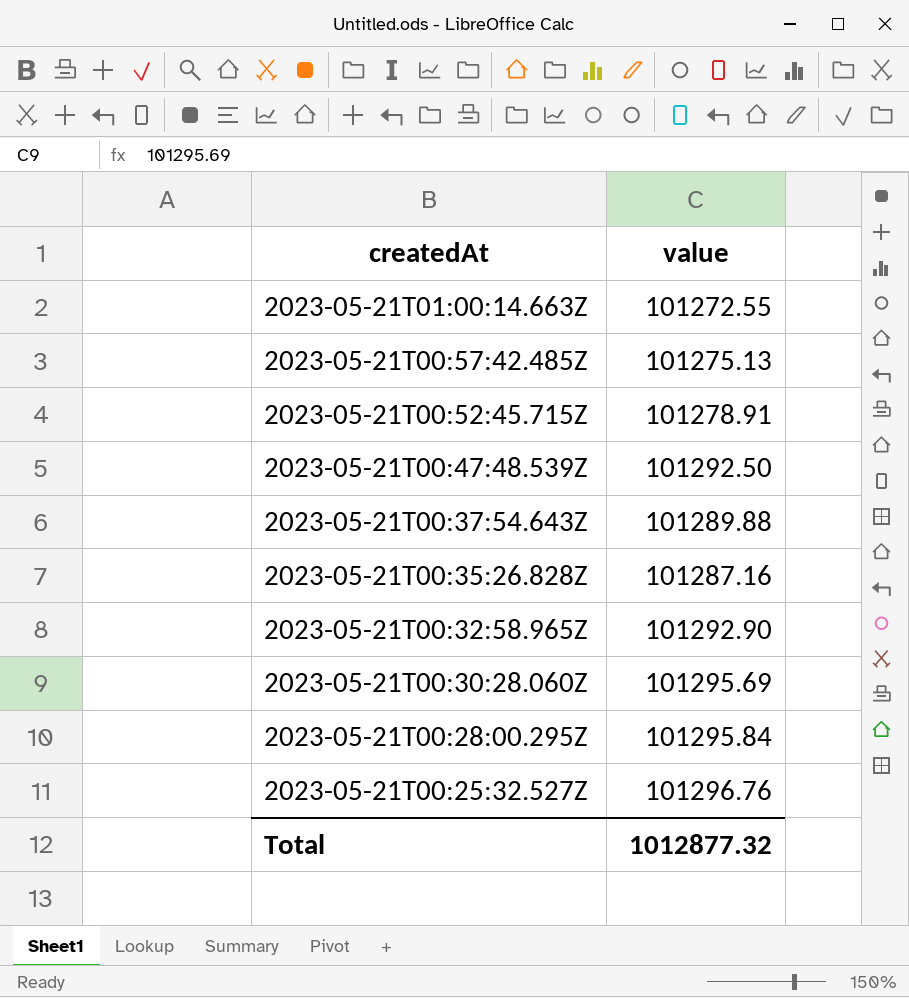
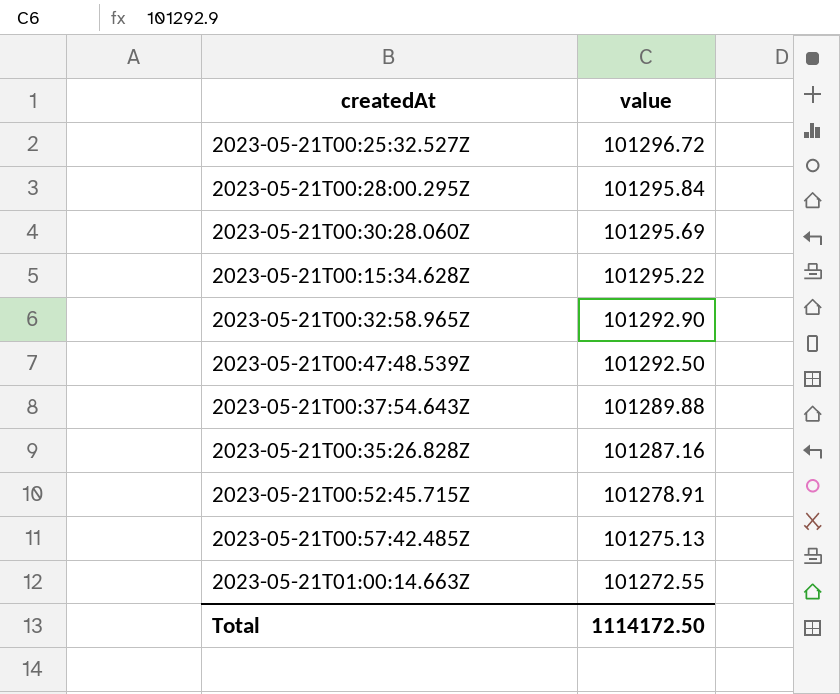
row order: createdAt descending -> value descending
2023-05-21T00:25:32.527Z | value: 101296.76 -> 101296.72
row 2023-05-21T00:15:34.628Z: none -> 101295.22
Total | value: 1012877.32 -> 1114172.50

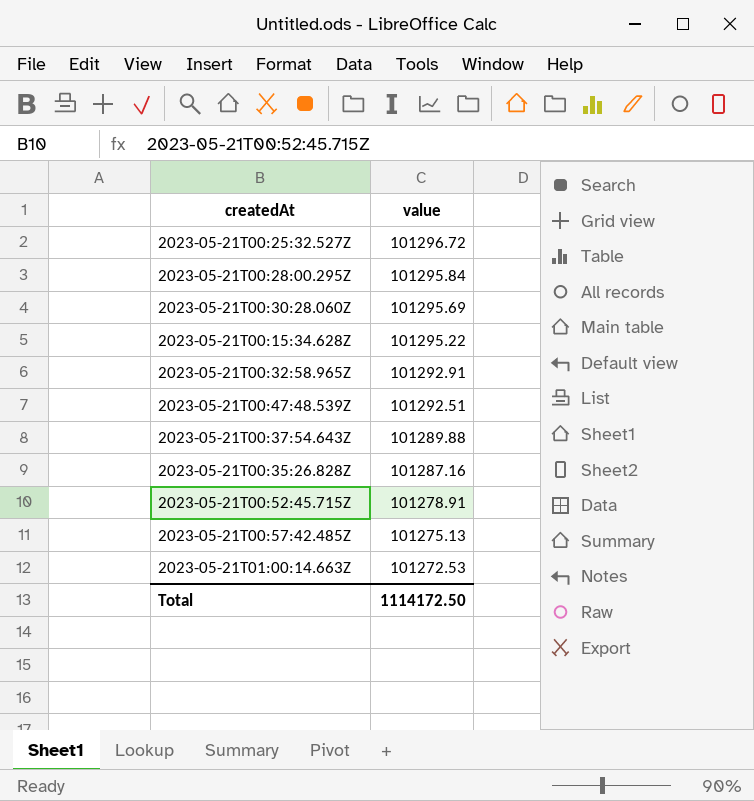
2023-05-21T00:32:58.965Z | value: 101292.90 -> 101292.91
2023-05-21T00:47:48.539Z | value: 101292.50 -> 101292.51
2023-05-21T01:00:14.663Z | value: 101272.55 -> 101272.53

